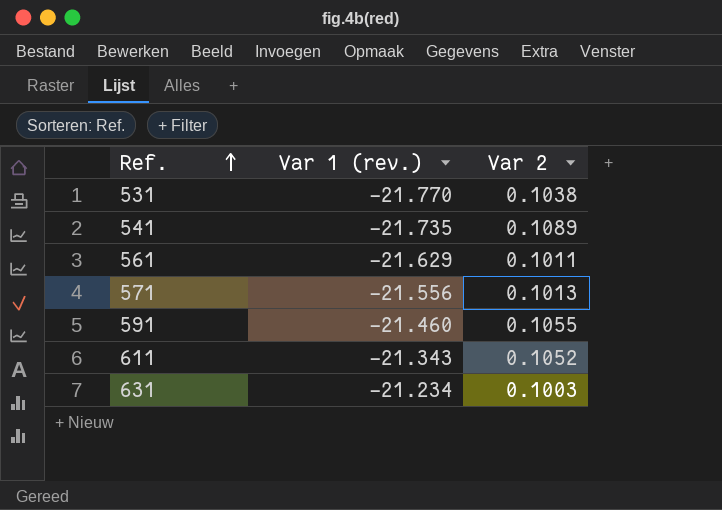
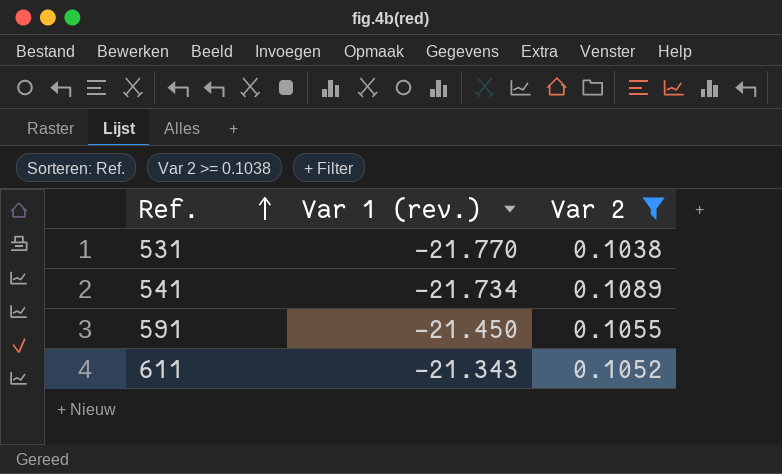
filter: none -> Var 2 >= 0.1038
541 | Var 1 (rev.): -21.735 -> -21.734
591 | Var 1 (rev.): -21.460 -> -21.450

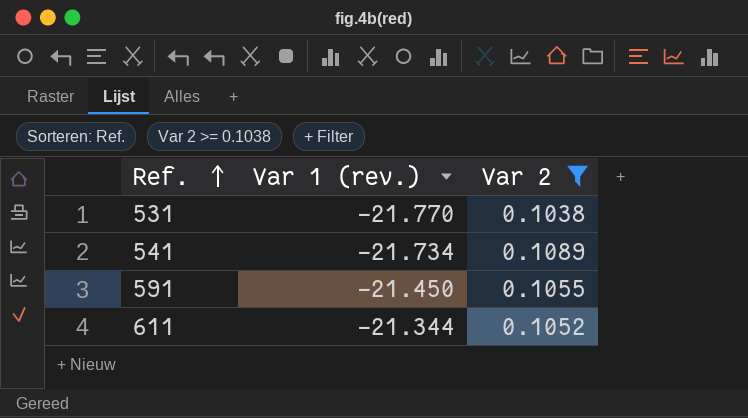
611 | Var 1 (rev.): -21.343 -> -21.344

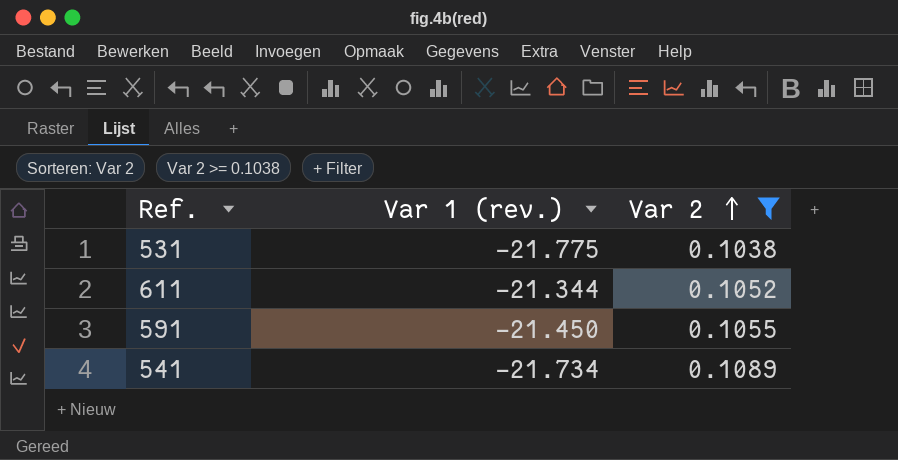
row order: Ref. ascending -> Var 2 ascending
531 | Var 1 (rev.): -21.770 -> -21.775

